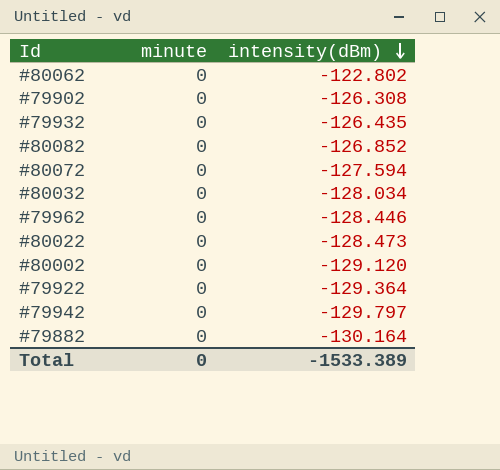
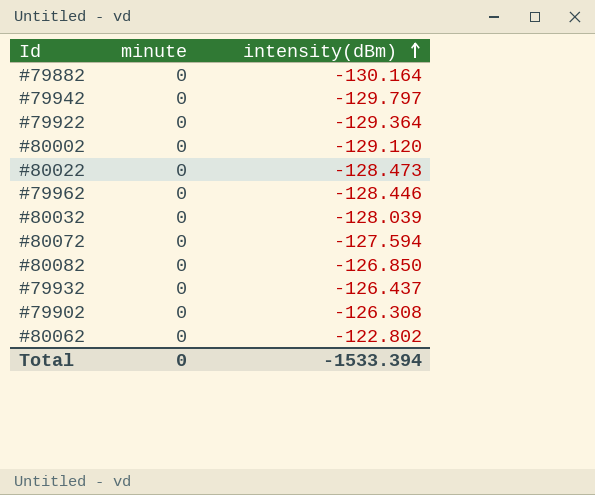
row order: intensity(dBm) descending -> intensity(dBm) ascending
#80032 | intensity(dBm): -128.034 -> -128.039
#80082 | intensity(dBm): -126.852 -> -126.850
#79932 | intensity(dBm): -126.435 -> -126.437
Total | intensity(dBm): -1533.389 -> -1533.394

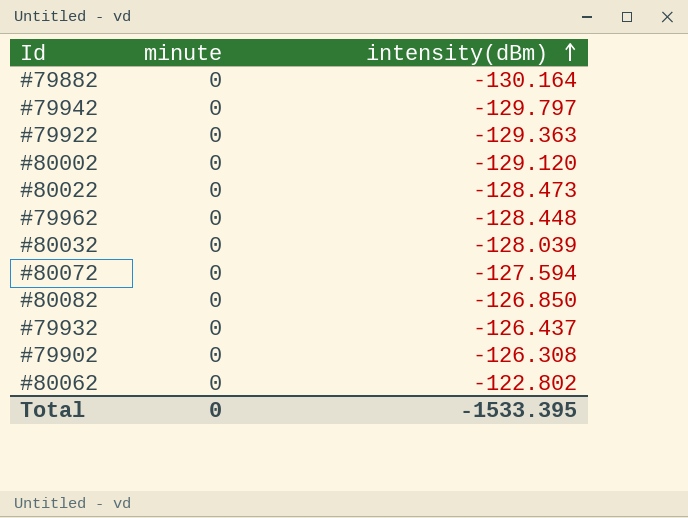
#79922 | intensity(dBm): -129.364 -> -129.363
#79962 | intensity(dBm): -128.446 -> -128.448
Total | intensity(dBm): -1533.394 -> -1533.395

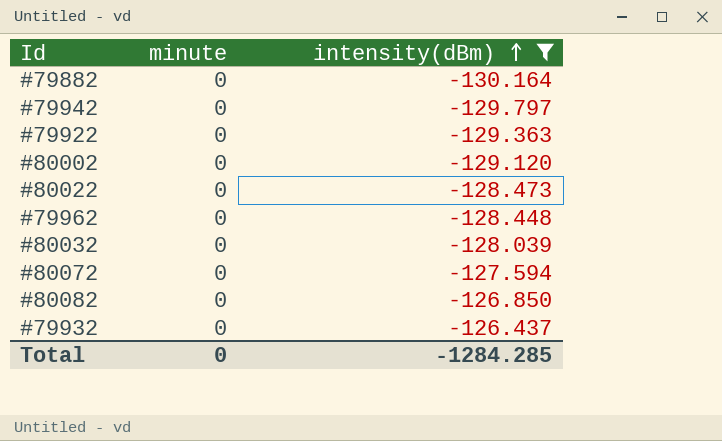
filter: none -> intensity(dBm) <= -126.437
Total | intensity(dBm): -1533.395 -> -1284.285

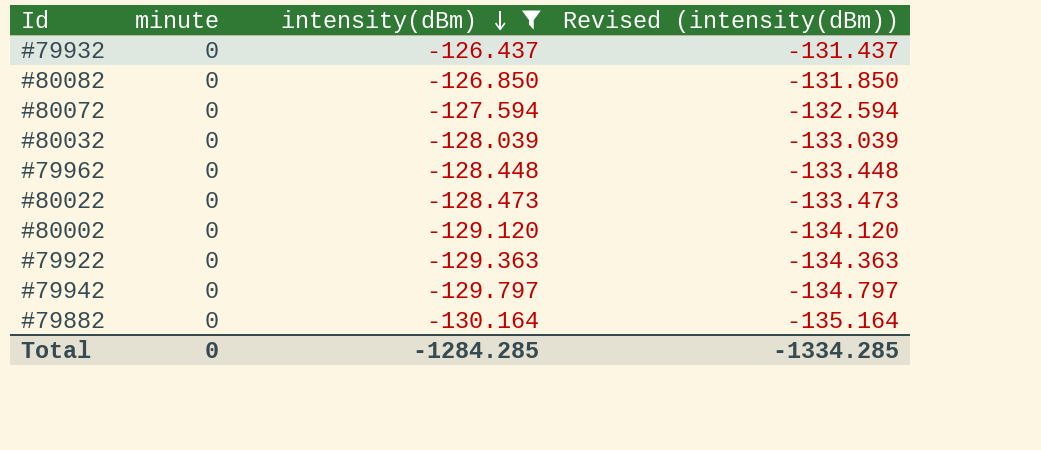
row order: intensity(dBm) ascending -> intensity(dBm) descending
column Revised (intensity(dBm)) | formula: none -> [intensity(dBm)] - 5

